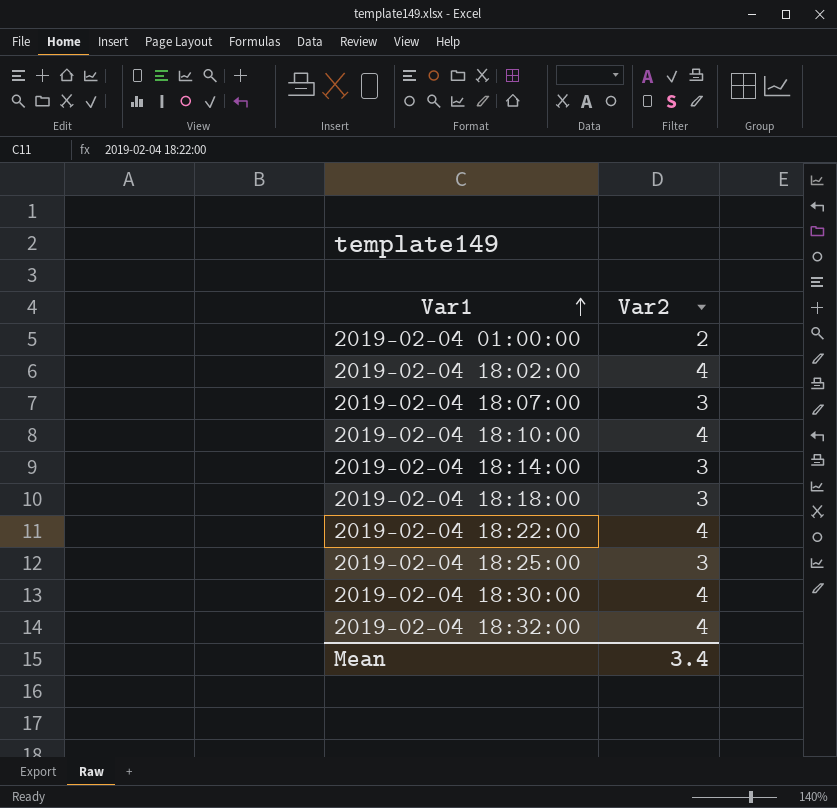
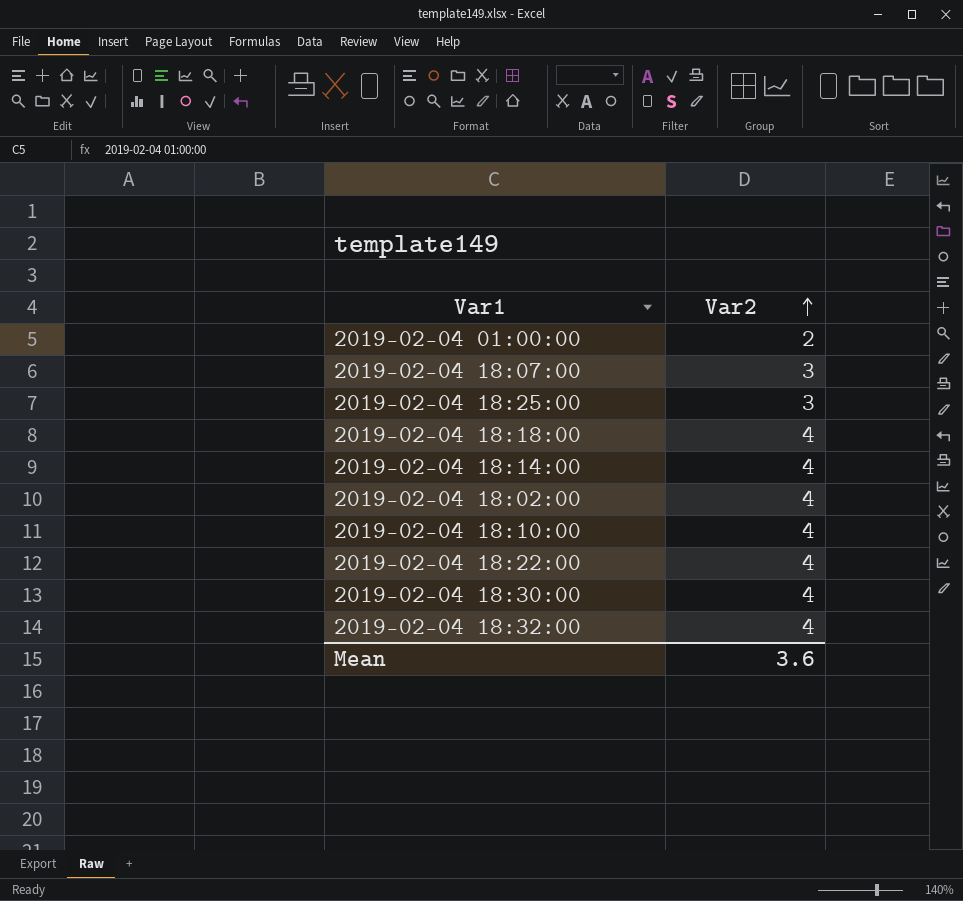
row order: Var1 ascending -> Var2 ascending
2019-02-04 18:18:00 | Var2: 3 -> 4
2019-02-04 18:14:00 | Var2: 3 -> 4
Mean | Var2: 3.4 -> 3.6

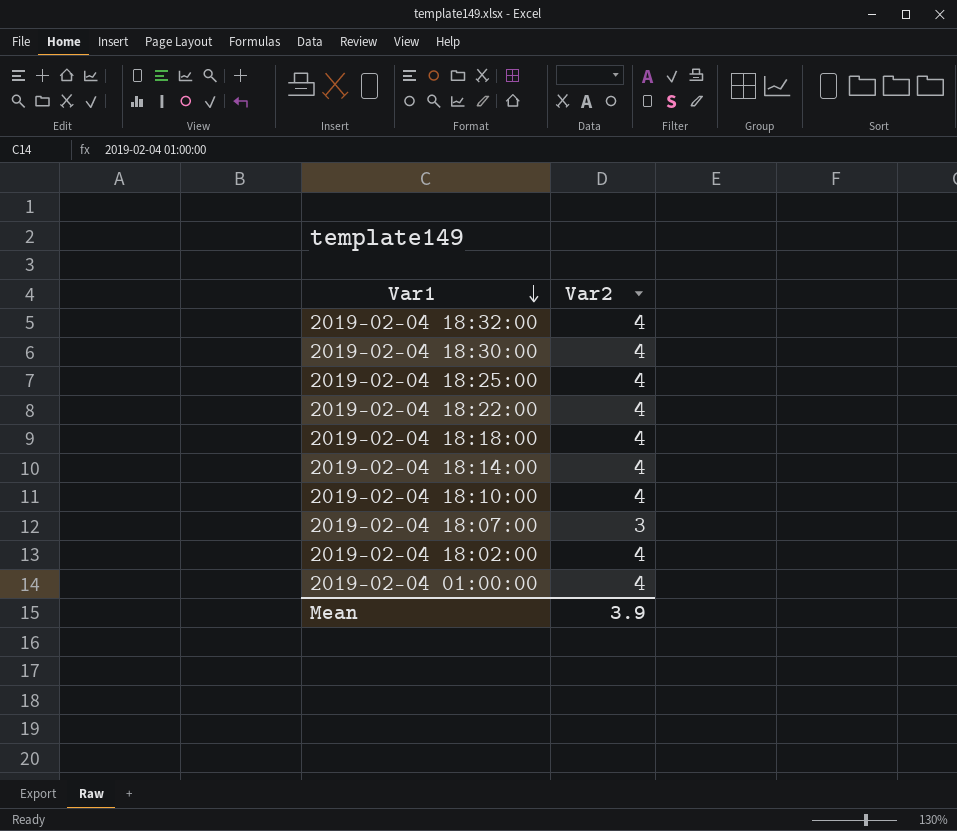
row order: Var2 ascending -> Var1 descending
2019-02-04 18:25:00 | Var2: 3 -> 4
2019-02-04 01:00:00 | Var2: 2 -> 4
Mean | Var2: 3.6 -> 3.9

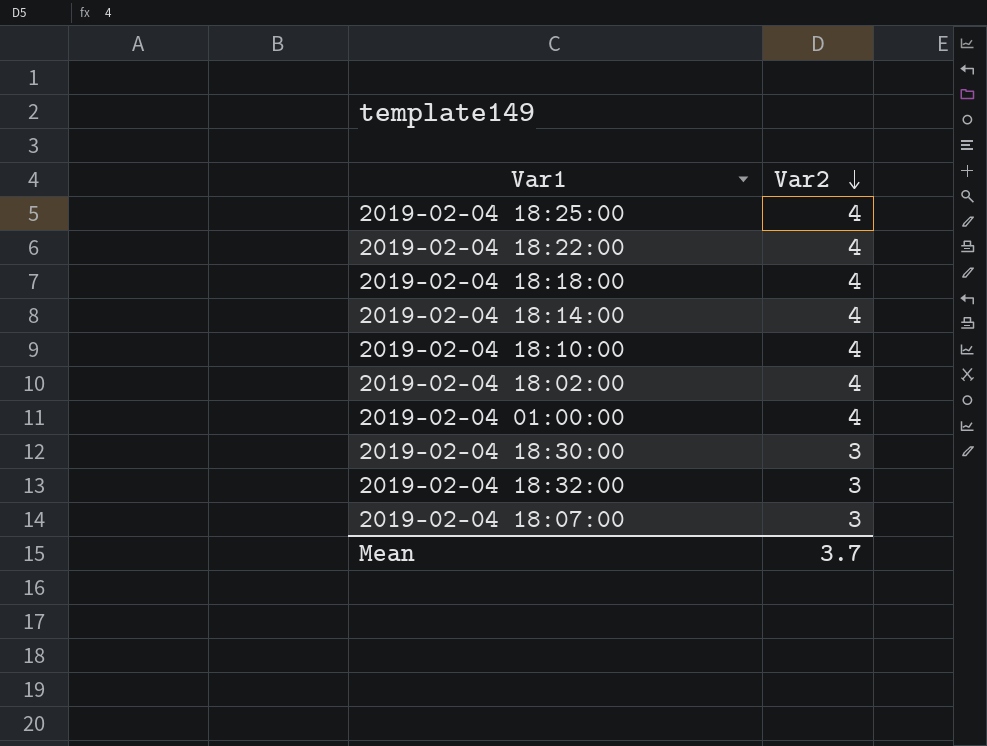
row order: Var1 descending -> Var2 descending
2019-02-04 18:30:00 | Var2: 4 -> 3
2019-02-04 18:32:00 | Var2: 4 -> 3
Mean | Var2: 3.9 -> 3.7

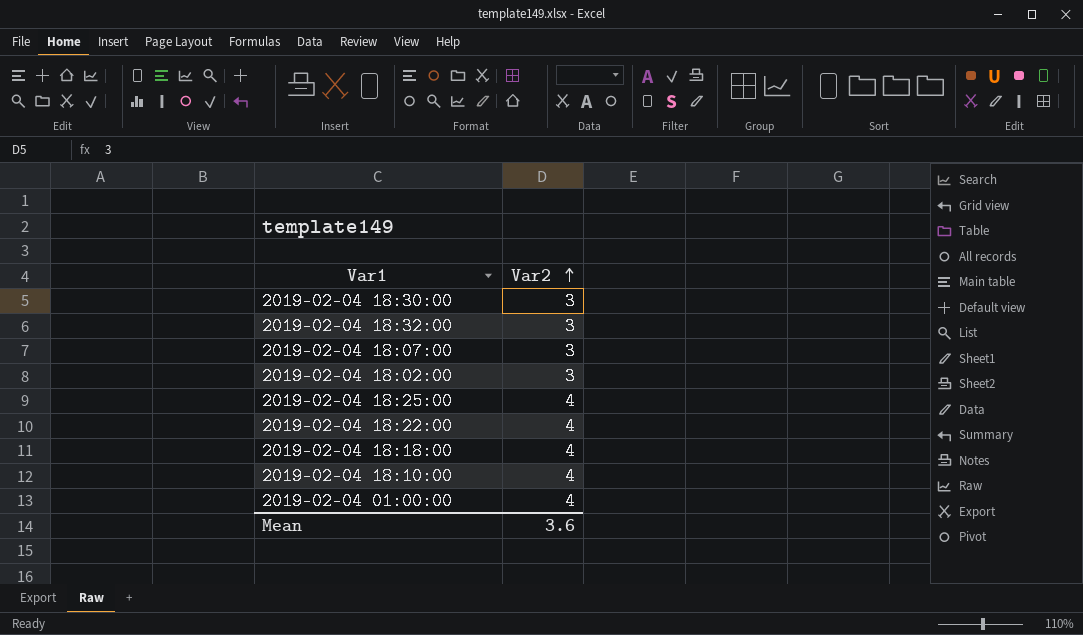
row order: Var2 descending -> Var2 ascending
row 2019-02-04 18:14:00: 4 -> none
2019-02-04 18:02:00 | Var2: 4 -> 3
Mean | Var2: 3.7 -> 3.6

